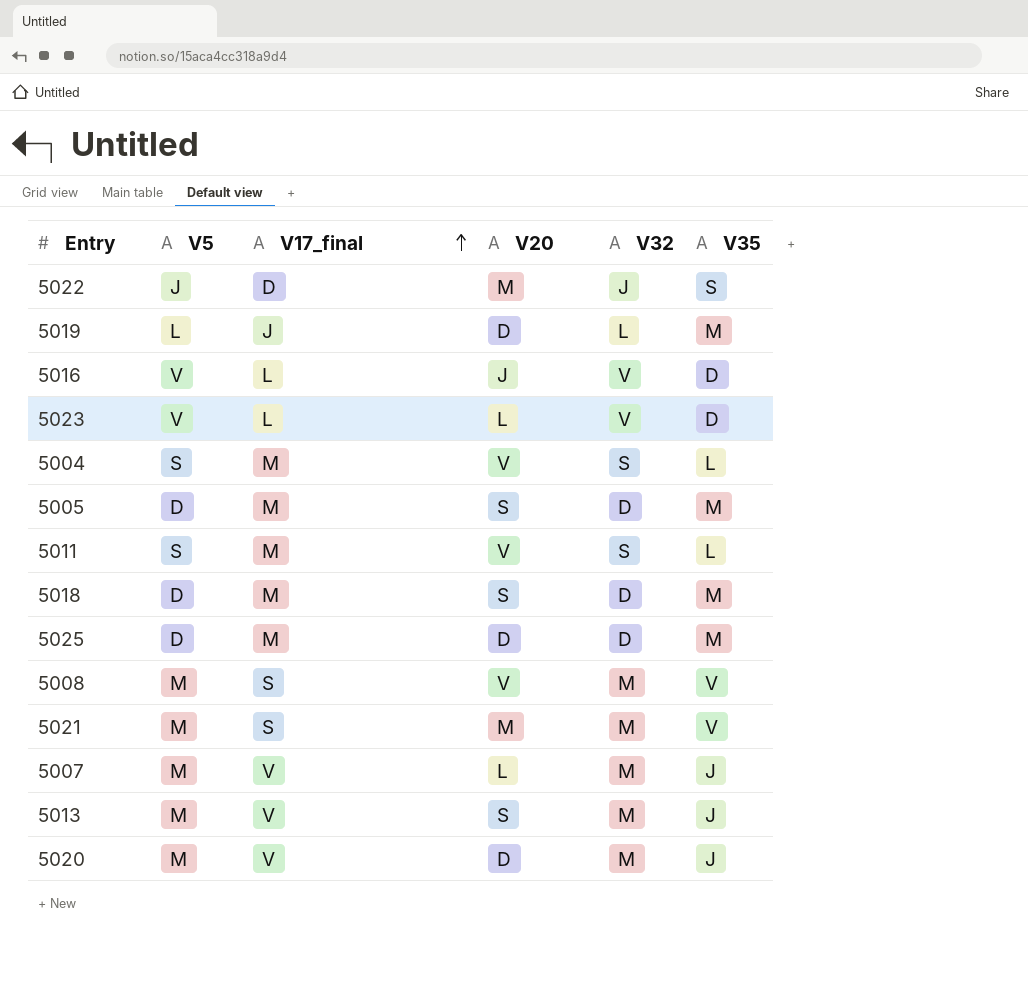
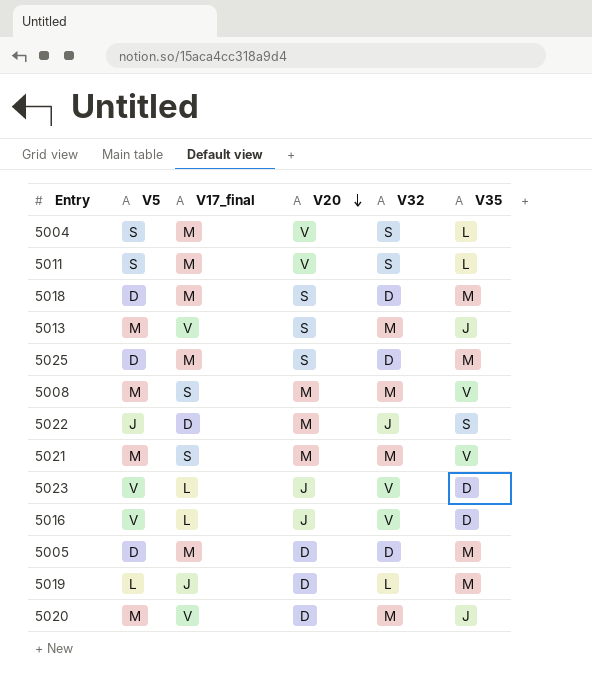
row order: V17_final ascending -> V20 descending
row 5007: M | V | L | M | J -> none
5025 | V20: D -> S
5008 | V20: V -> M
5023 | V20: L -> J
5005 | V20: S -> D

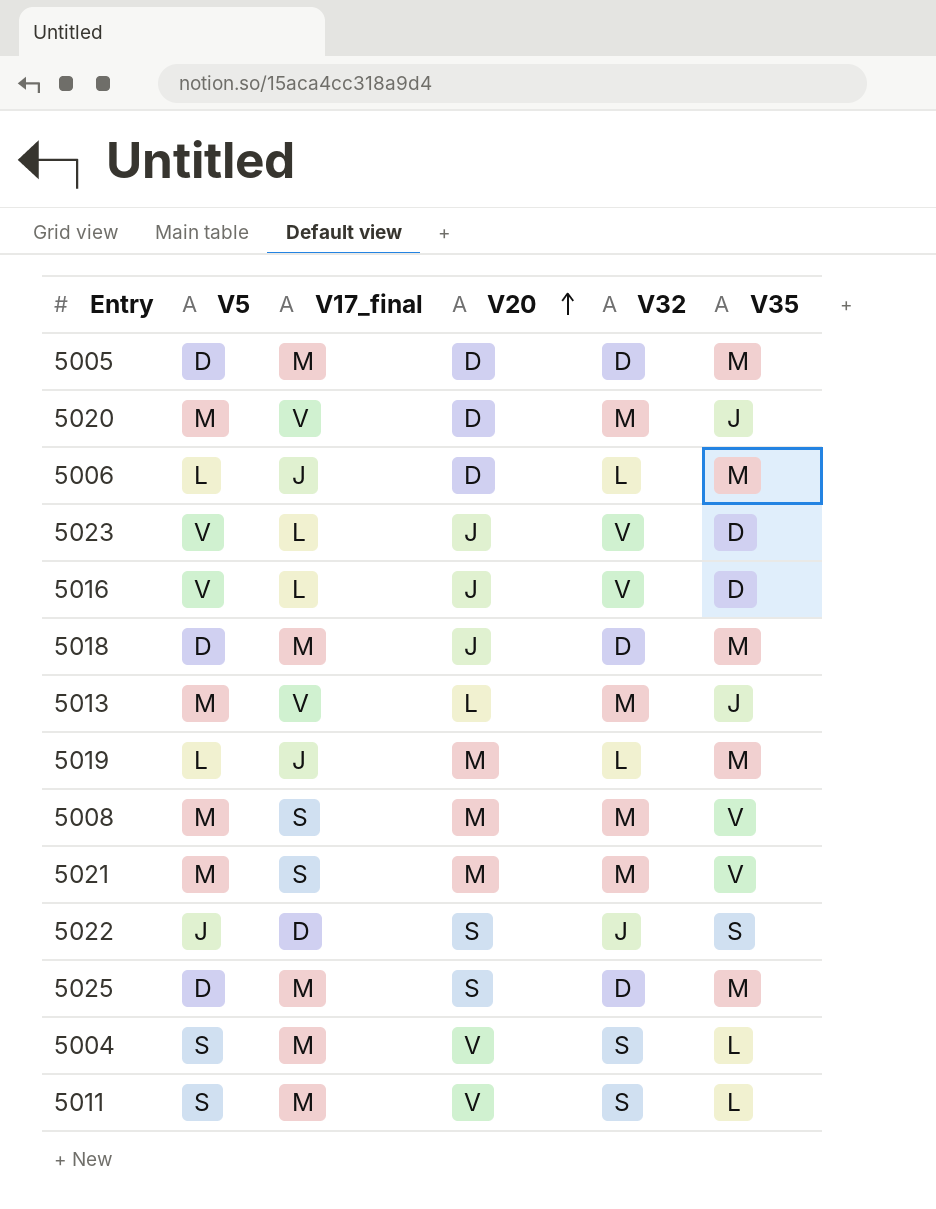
row order: V20 descending -> V20 ascending
row 5006: none -> L | J | D | L | M
5018 | V20: S -> J
5013 | V20: S -> L
5019 | V20: D -> M
5022 | V20: M -> S

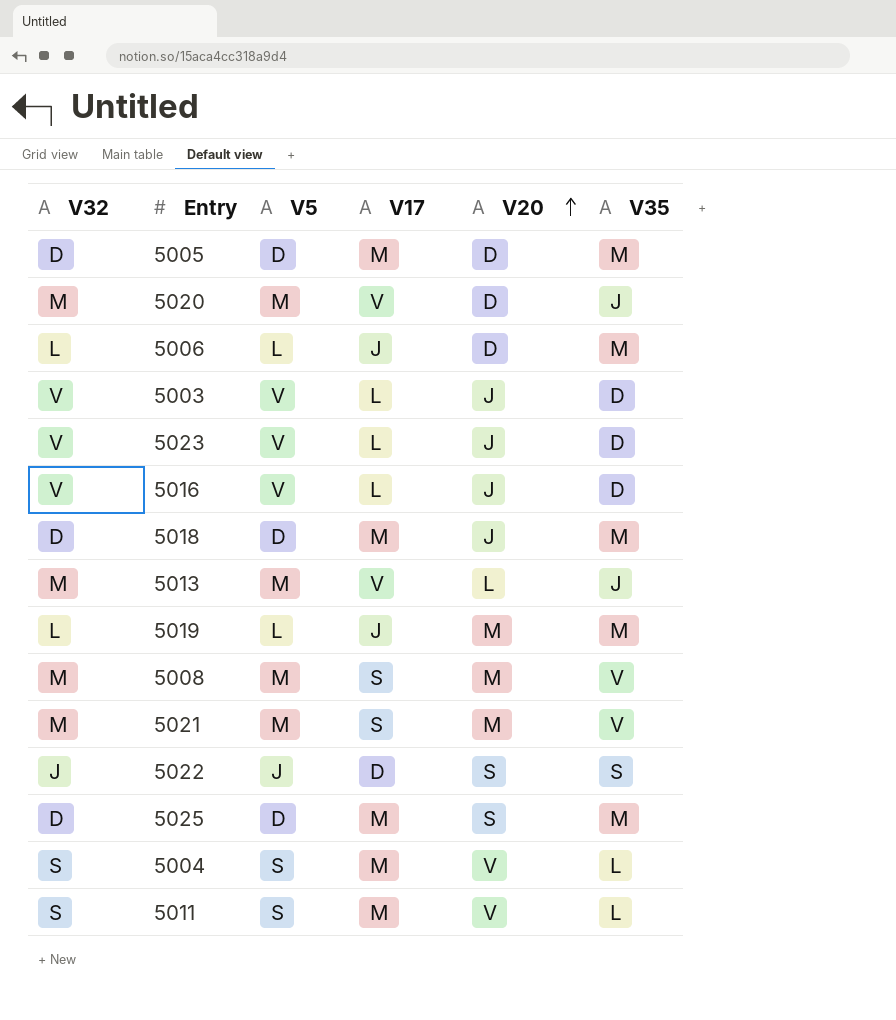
column V32 | position: 5 -> 1
column name: V17_final -> V17
row 5003: none -> V | V | L | J | D

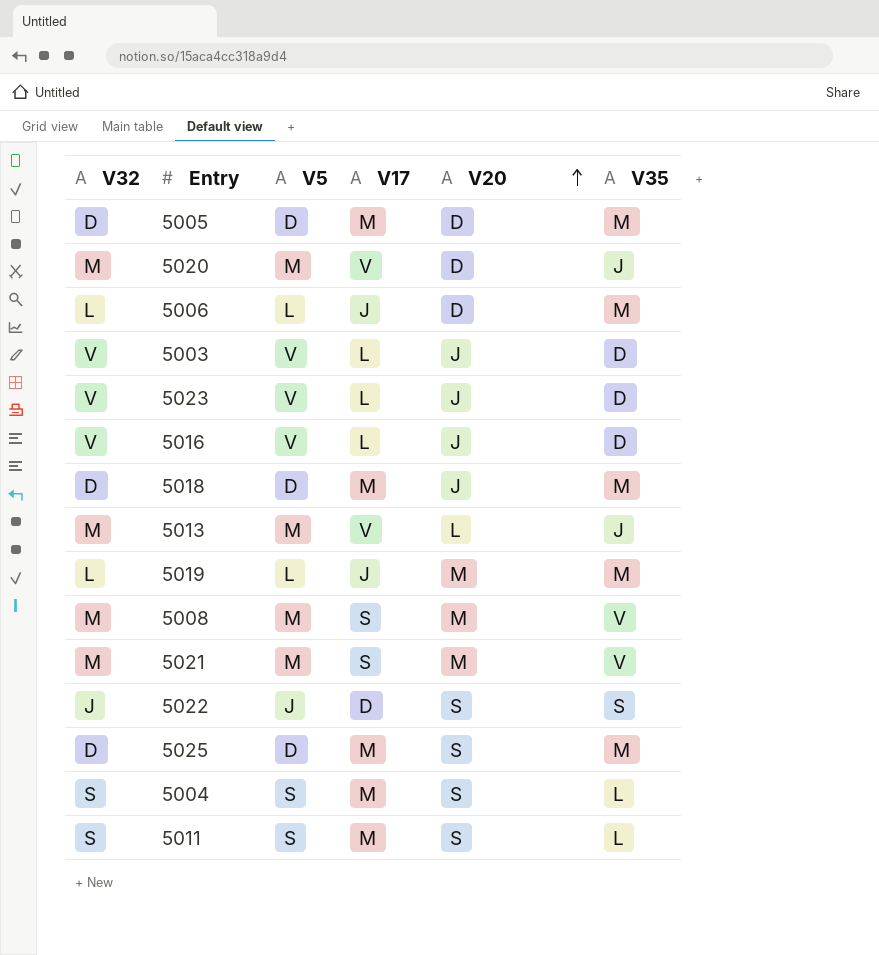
5004 | V20: V -> S
5011 | V20: V -> S

